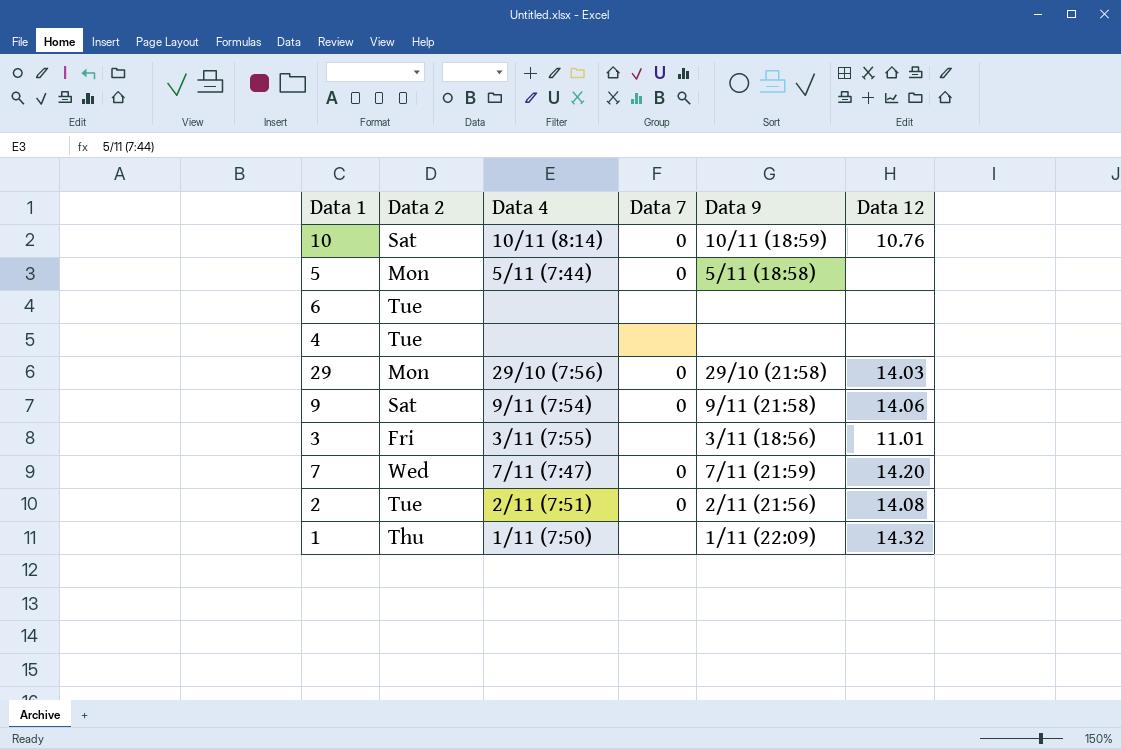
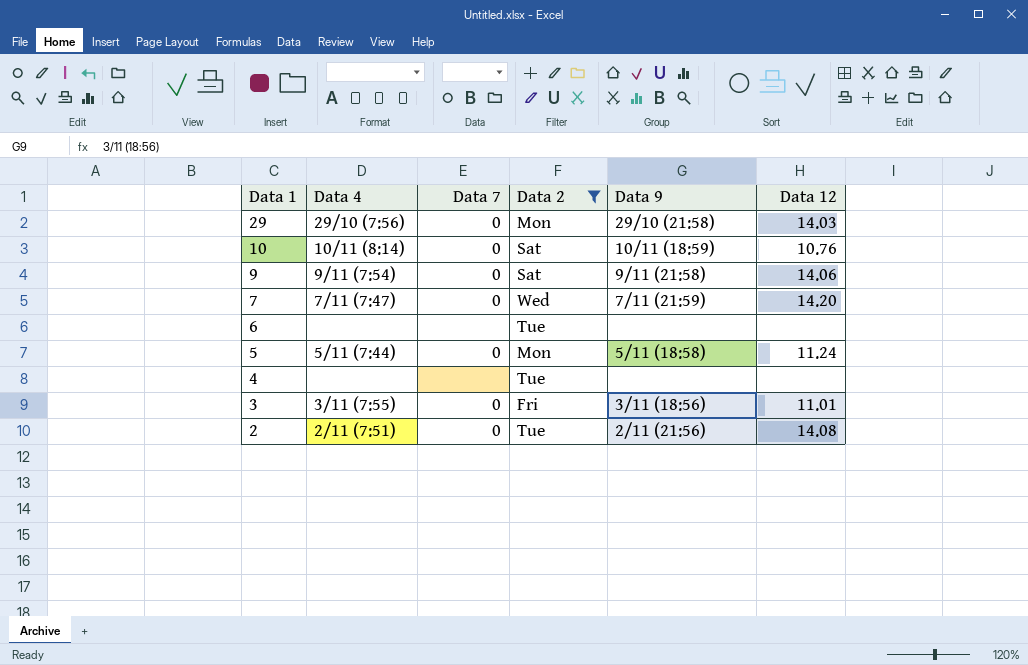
filter: none -> Data 2 != Thu
row order: none -> Data 1 descending
column Data 2 | position: 2 -> 4
5 | Data 12: none -> 11.24
3 | Data 7: none -> 0

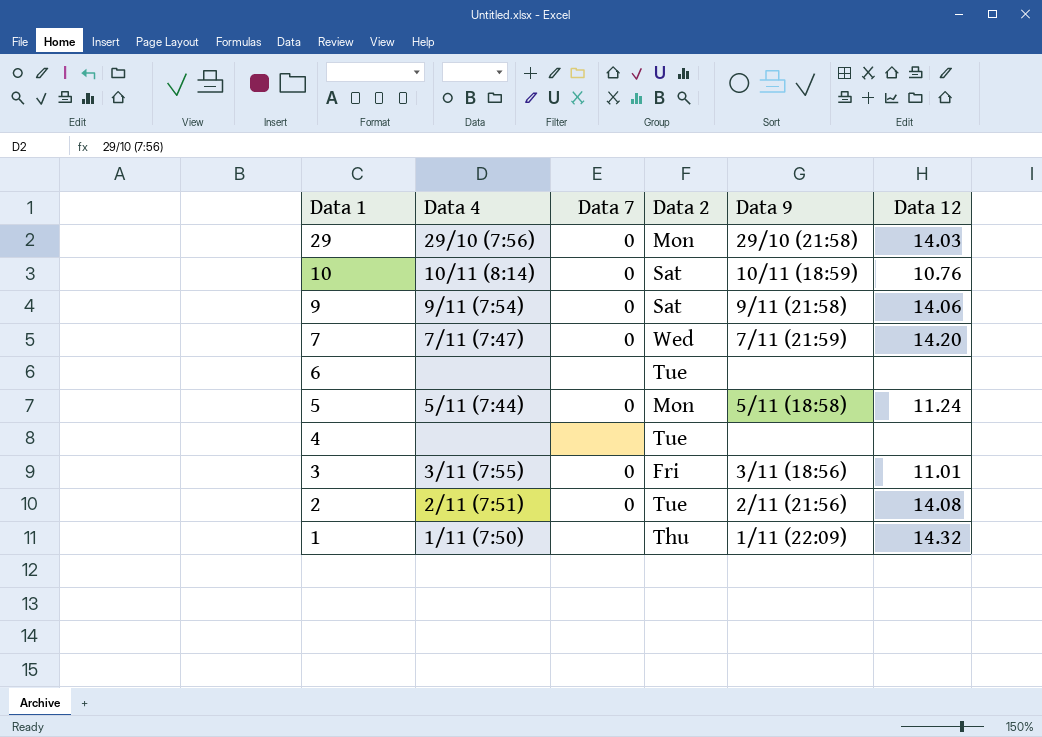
filter: Data 2 != Thu -> none

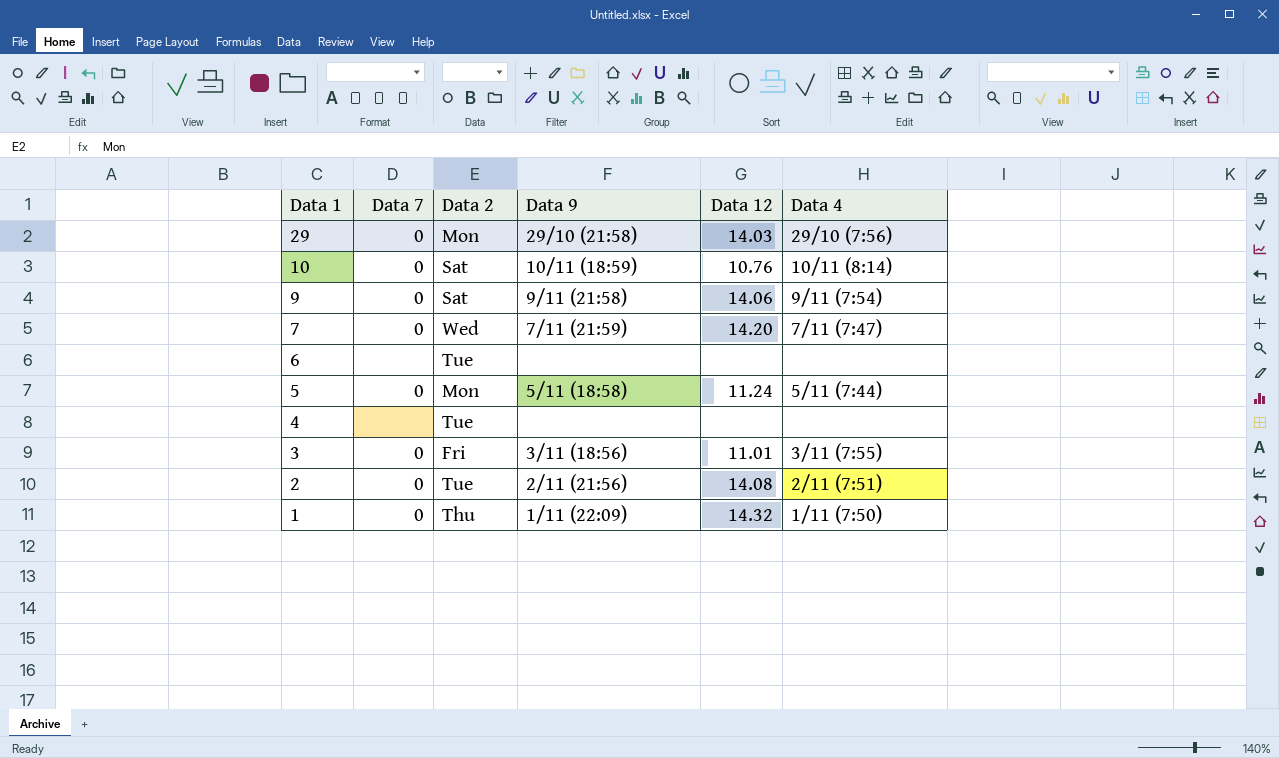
column Data 4 | position: 2 -> 6
1 | Data 7: none -> 0

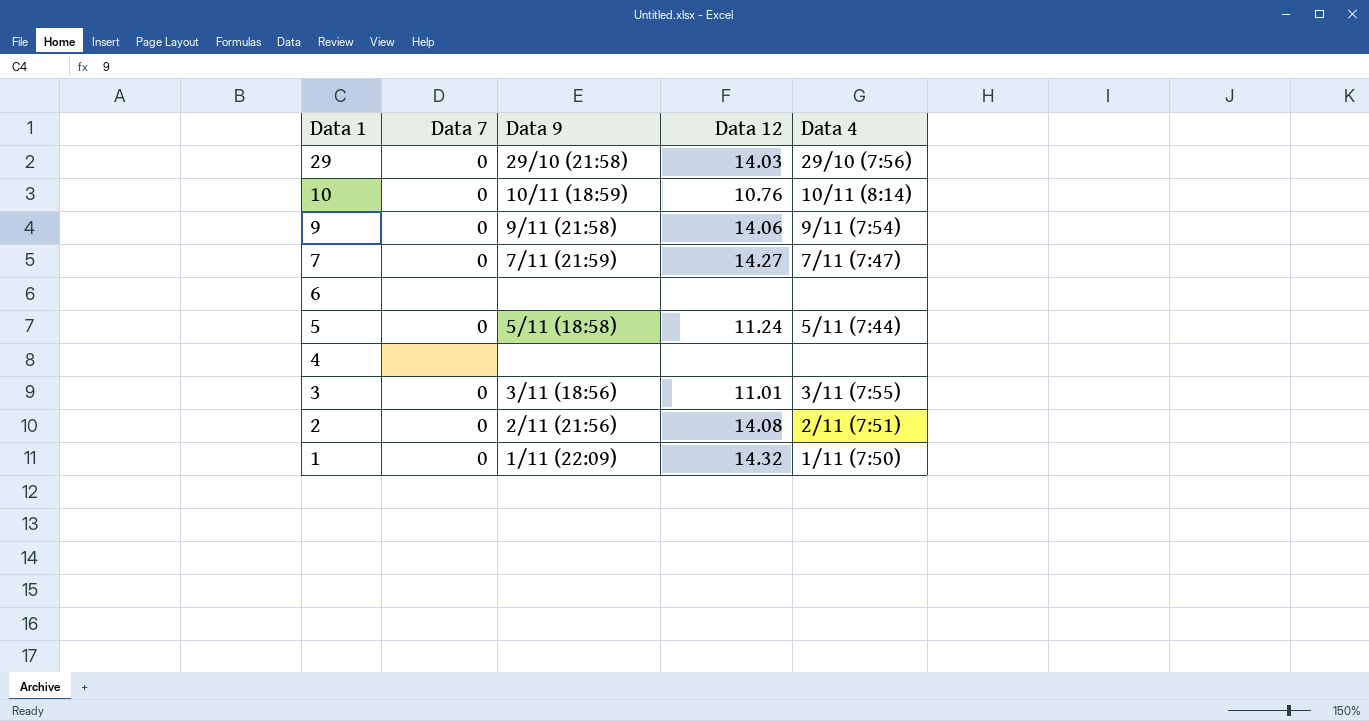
column Data 2 | position: 3 -> none
7 | Data 12: 14.20 -> 14.27

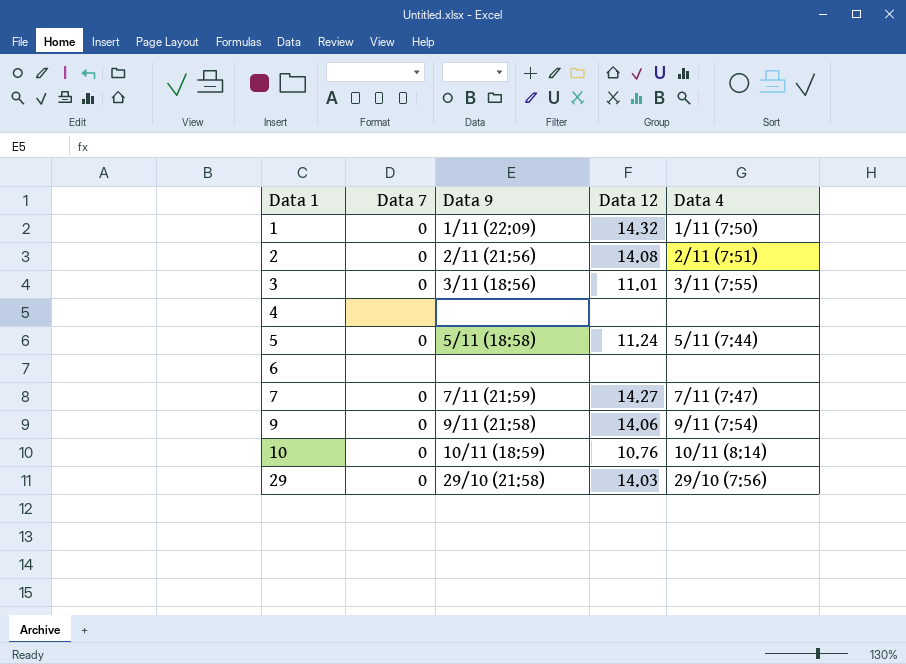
row order: Data 1 descending -> Data 1 ascending

